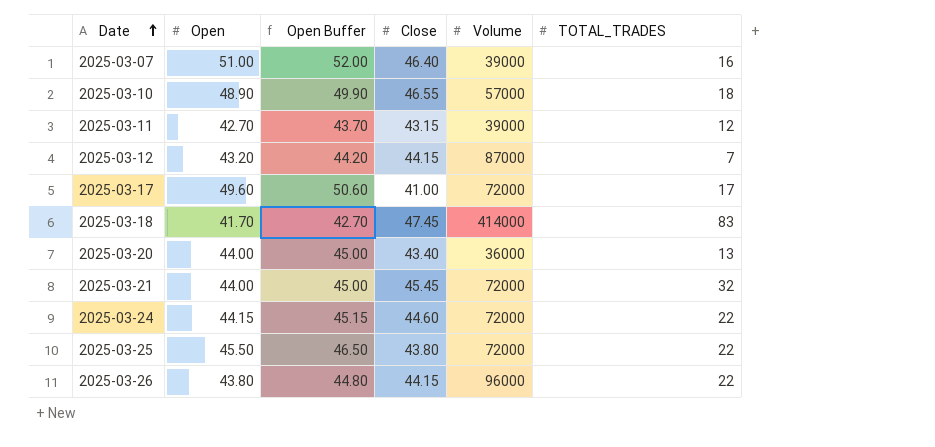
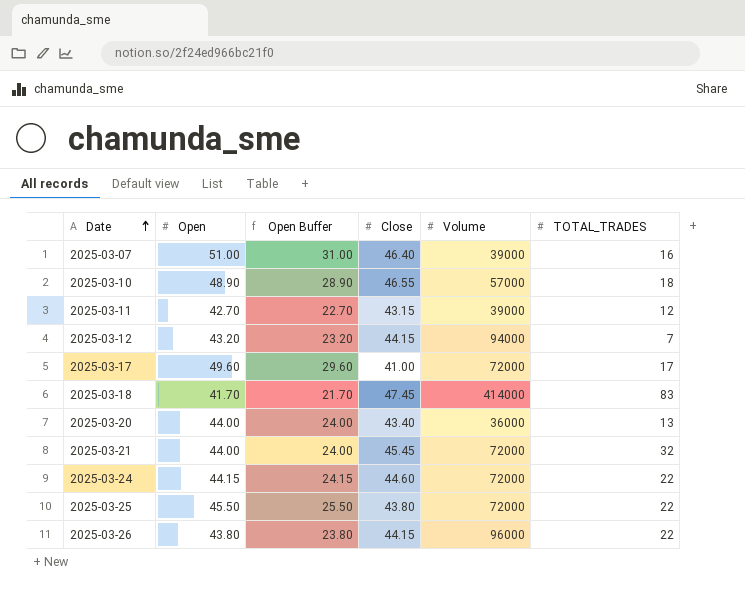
column Open Buffer | formula: [Open] + 1 -> [Open] - 20
2025-03-12 | Volume: 87000 -> 94000

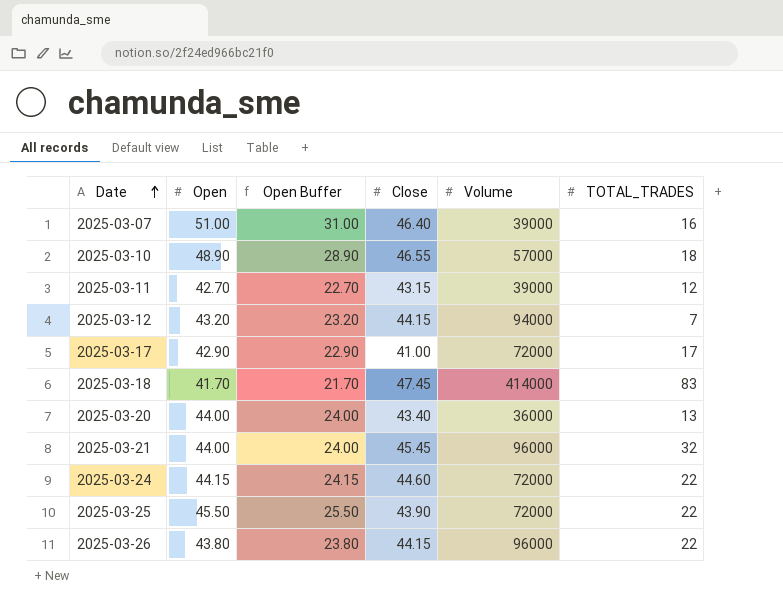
2025-03-17 | Open: 49.60 -> 42.90
2025-03-17 | Open Buffer: 29.60 -> 22.90
2025-03-21 | Volume: 72000 -> 96000
2025-03-25 | Close: 43.80 -> 43.90

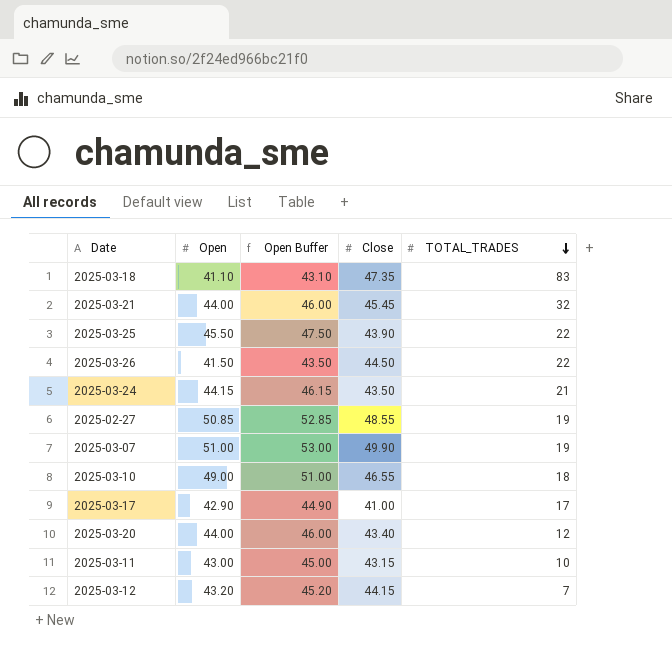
row order: Date ascending -> TOTAL_TRADES descending
column Volume | position: 5 -> none
column Open Buffer | formula: [Open] - 20 -> [Open] + 2
2025-03-18 | Open: 41.70 -> 41.10
2025-03-18 | Close: 47.45 -> 47.35
2025-03-26 | Open: 43.80 -> 41.50
2025-03-26 | Close: 44.15 -> 44.50
2025-03-24 | Close: 44.60 -> 43.50
2025-03-24 | TOTAL_TRADES: 22 -> 21
row 2025-02-27: none -> 50.85 | 52.85 | 48.55 | 19
2025-03-07 | Close: 46.40 -> 49.90
2025-03-07 | TOTAL_TRADES: 16 -> 19
2025-03-10 | Open: 48.90 -> 49.00
2025-03-20 | TOTAL_TRADES: 13 -> 12
2025-03-11 | Open: 42.70 -> 43.00
2025-03-11 | TOTAL_TRADES: 12 -> 10

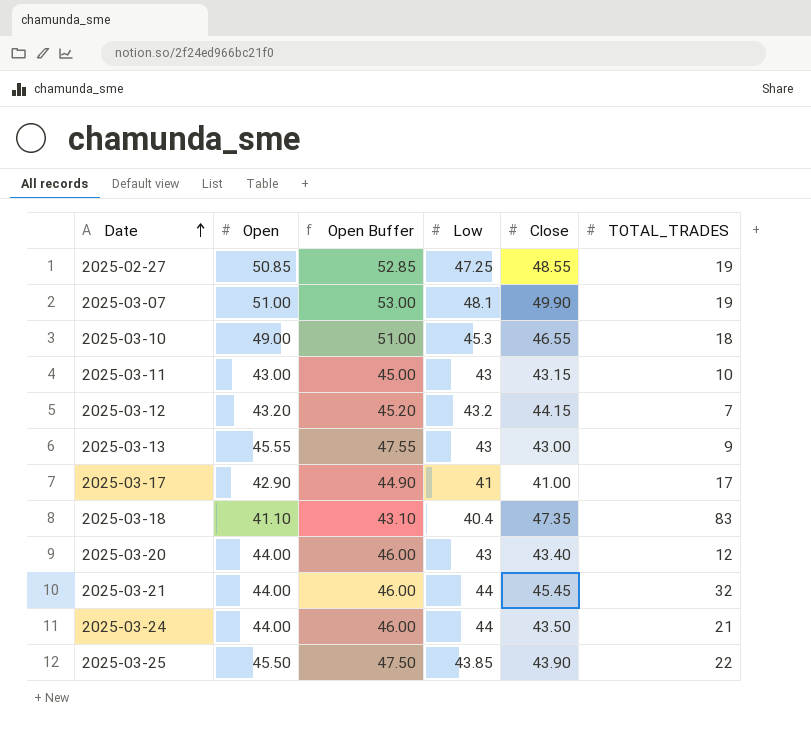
row order: TOTAL_TRADES descending -> Date ascending
column Low | position: none -> 4
row 2025-03-26: 41.50 | 43.50 | 44.50 | 22 -> none
row 2025-03-13: none -> 45.55 | 47.55 | 43 | 43.00 | 9
2025-03-24 | Open: 44.15 -> 44.00
2025-03-24 | Open Buffer: 46.15 -> 46.00

